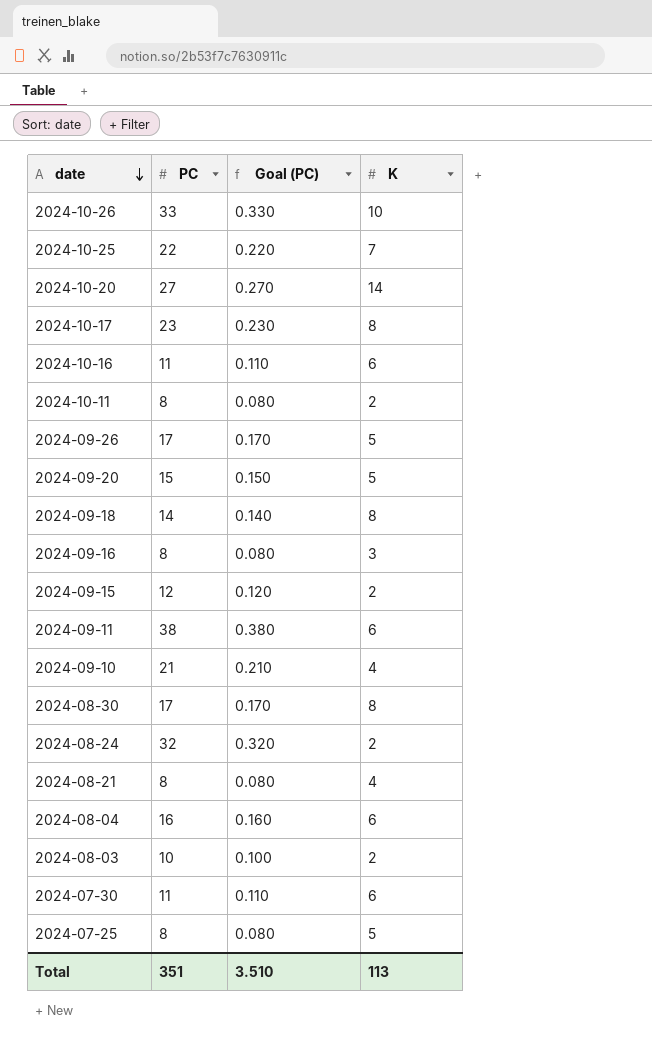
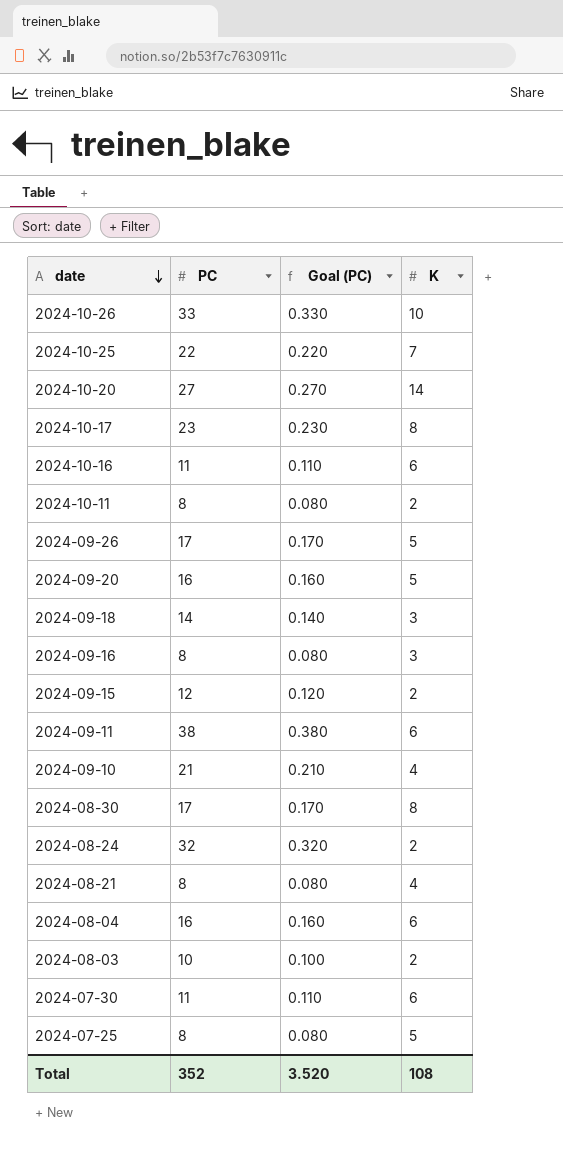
2024-09-20 | PC: 15 -> 16
2024-09-20 | Goal (PC): 0.150 -> 0.160
2024-09-18 | K: 8 -> 3
Total | PC: 351 -> 352
Total | Goal (PC): 3.510 -> 3.520
Total | K: 113 -> 108

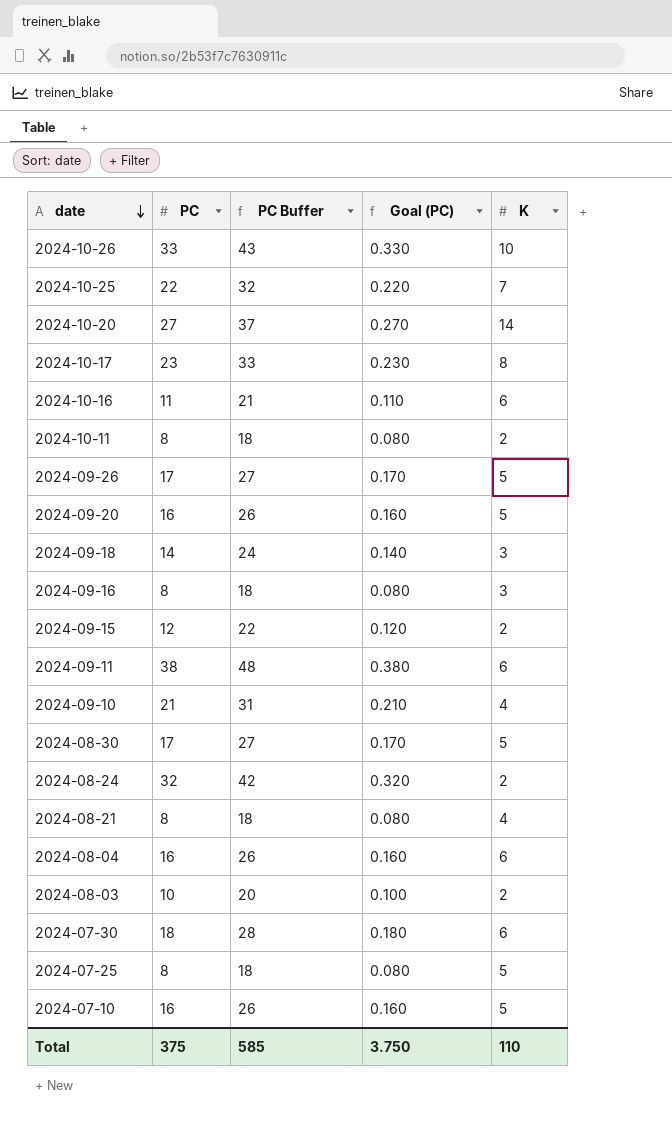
column PC Buffer | formula: none -> [PC] + 10
2024-08-30 | K: 8 -> 5
2024-07-30 | PC: 11 -> 18
2024-07-30 | Goal (PC): 0.110 -> 0.180
row 2024-07-10: none -> 16 | 26 | 0.160 | 5
Total | PC: 352 -> 375
Total | Goal (PC): 3.520 -> 3.750
Total | K: 108 -> 110

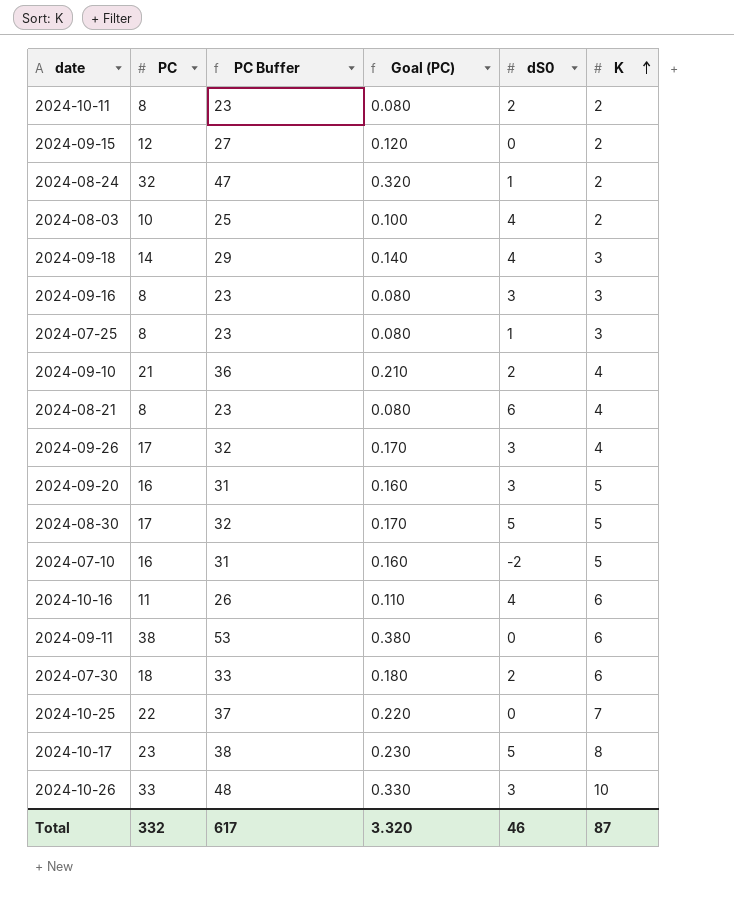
row order: date descending -> K ascending
column PC Buffer | formula: [PC] + 10 -> [PC] + 15
column dS0 | position: none -> 5
row 2024-10-20: 27 | 37 | 0.270 | 14 -> none
row 2024-08-04: 16 | 26 | 0.160 | 6 -> none
2024-07-25 | K: 5 -> 3
2024-09-26 | K: 5 -> 4
Total | PC: 375 -> 332
Total | PC Buffer: 585 -> 617
Total | Goal (PC): 3.750 -> 3.320
Total | K: 110 -> 87

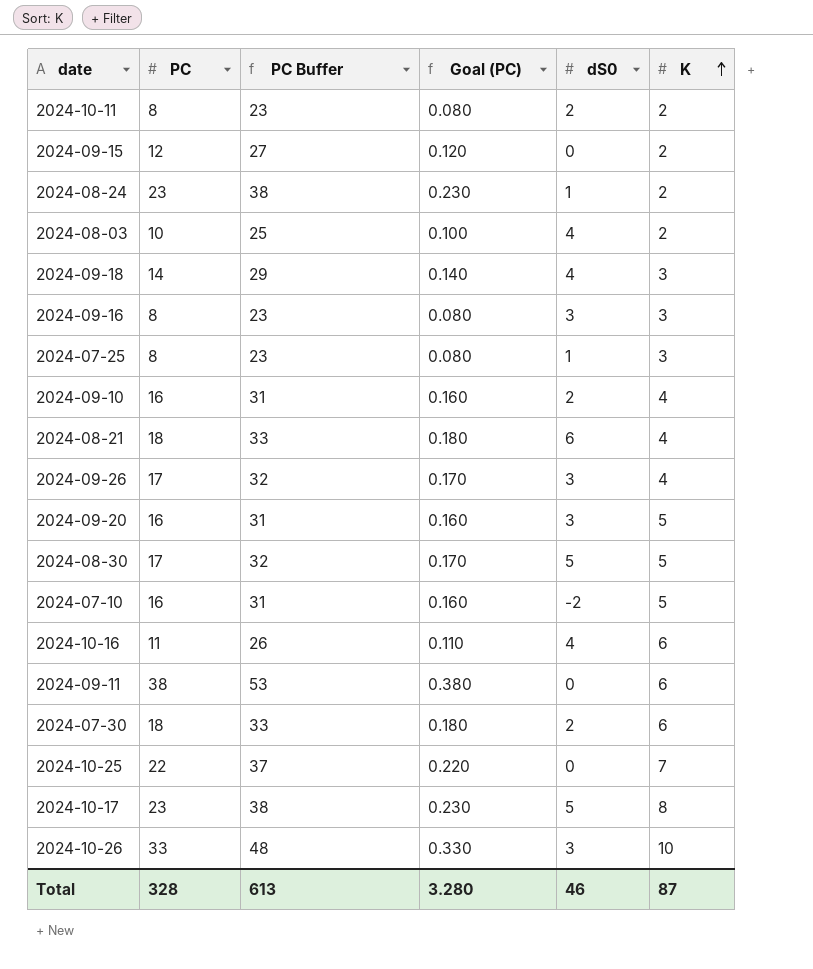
2024-08-24 | PC: 32 -> 23
2024-08-24 | PC Buffer: 47 -> 38
2024-08-24 | Goal (PC): 0.320 -> 0.230
2024-09-10 | PC: 21 -> 16
2024-09-10 | PC Buffer: 36 -> 31
2024-09-10 | Goal (PC): 0.210 -> 0.160
2024-08-21 | PC: 8 -> 18
2024-08-21 | PC Buffer: 23 -> 33
2024-08-21 | Goal (PC): 0.080 -> 0.180
Total | PC: 332 -> 328
Total | PC Buffer: 617 -> 613
Total | Goal (PC): 3.320 -> 3.280

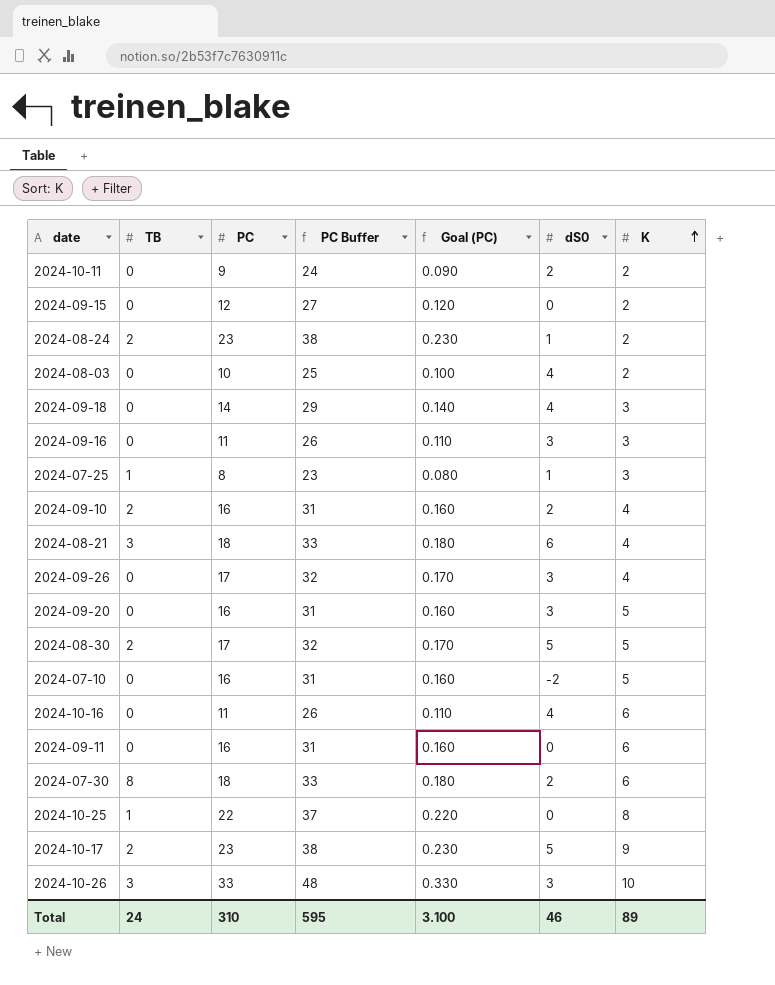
column TB | position: none -> 2
2024-10-11 | PC: 8 -> 9
2024-10-11 | PC Buffer: 23 -> 24
2024-10-11 | Goal (PC): 0.080 -> 0.090
2024-09-16 | PC: 8 -> 11
2024-09-16 | PC Buffer: 23 -> 26
2024-09-16 | Goal (PC): 0.080 -> 0.110
2024-09-11 | PC: 38 -> 16
2024-09-11 | PC Buffer: 53 -> 31
2024-09-11 | Goal (PC): 0.380 -> 0.160
2024-10-25 | K: 7 -> 8
2024-10-17 | K: 8 -> 9
Total | PC: 328 -> 310
Total | PC Buffer: 613 -> 595
Total | Goal (PC): 3.280 -> 3.100
Total | K: 87 -> 89

